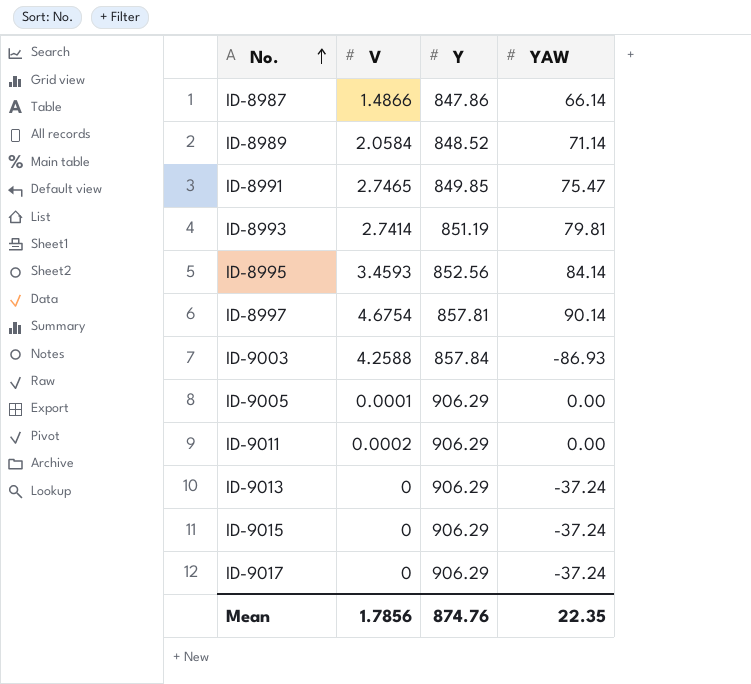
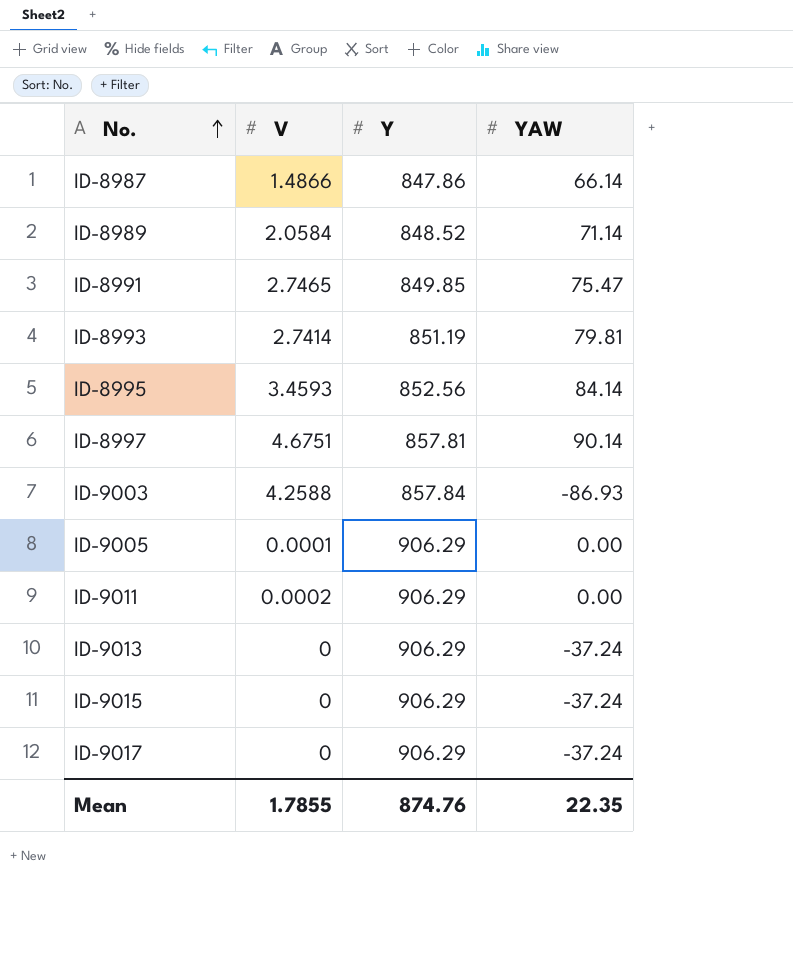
ID-8997 | V: 4.6754 -> 4.6751
Mean | V: 1.7856 -> 1.7855

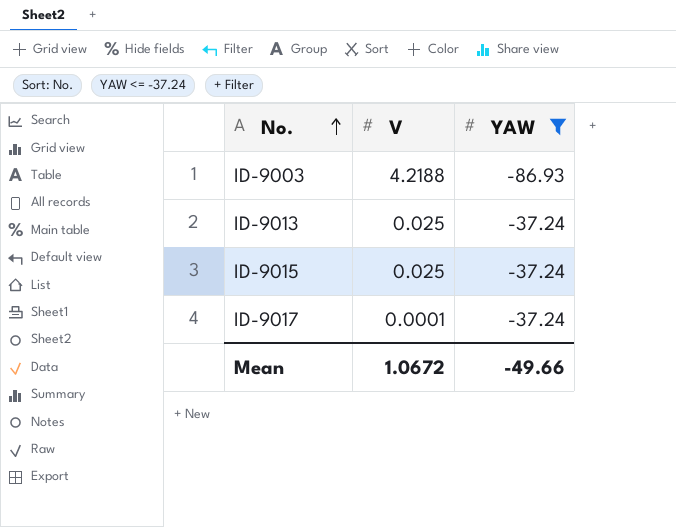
filter: none -> YAW <= -37.24
column Y | position: 3 -> none
ID-9003 | V: 4.2588 -> 4.2188
ID-9013 | V: 0 -> 0.025
ID-9015 | V: 0 -> 0.025
ID-9017 | V: 0 -> 0.0001
Mean | V: 1.7855 -> 1.0672
Mean | YAW: 22.35 -> -49.66

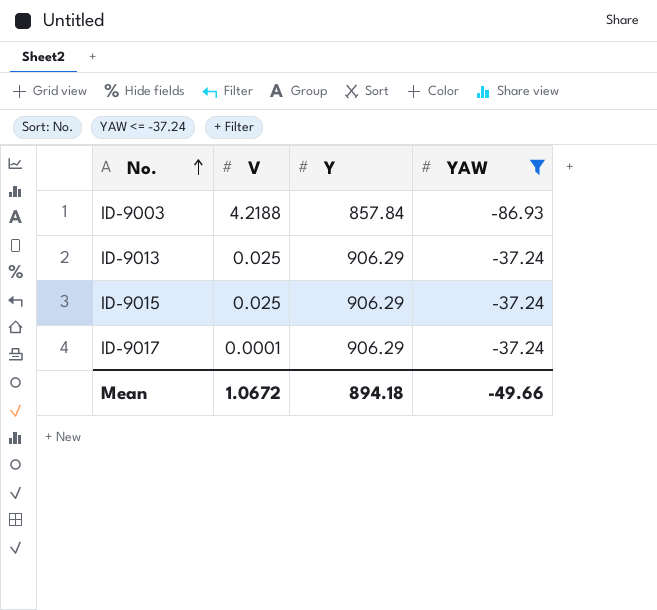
column Y | position: none -> 3

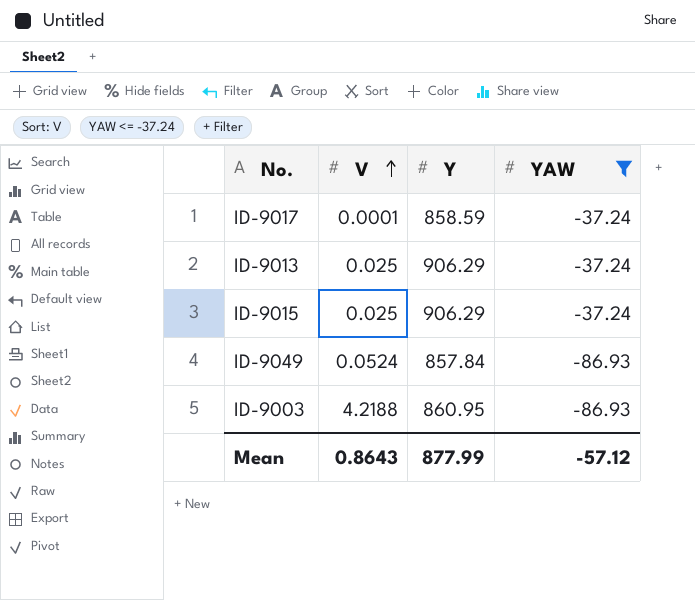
row order: No. ascending -> V ascending
ID-9017 | Y: 906.29 -> 858.59
row ID-9049: none -> 0.0524 | 857.84 | -86.93
ID-9003 | Y: 857.84 -> 860.95
Mean | V: 1.0672 -> 0.8643
Mean | Y: 894.18 -> 877.99
Mean | YAW: -49.66 -> -57.12

